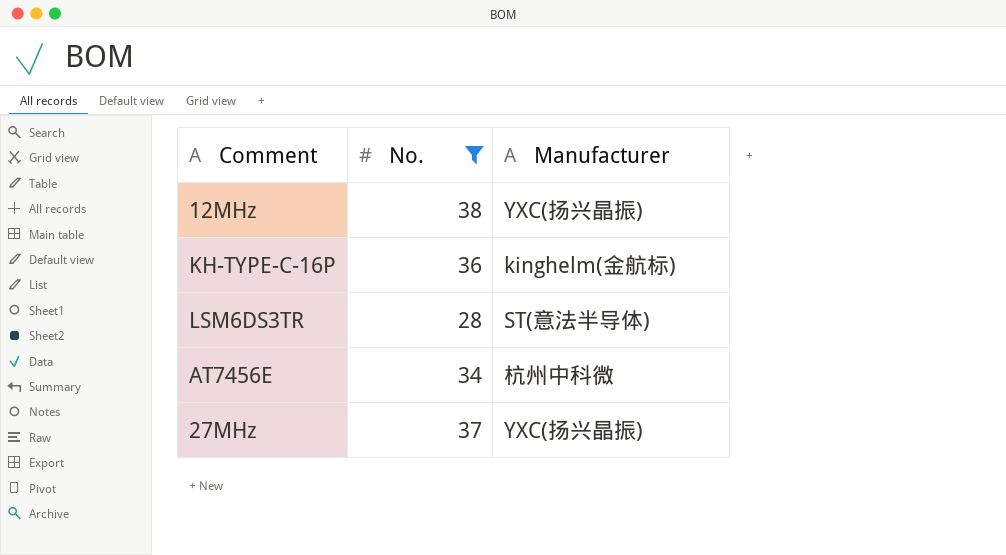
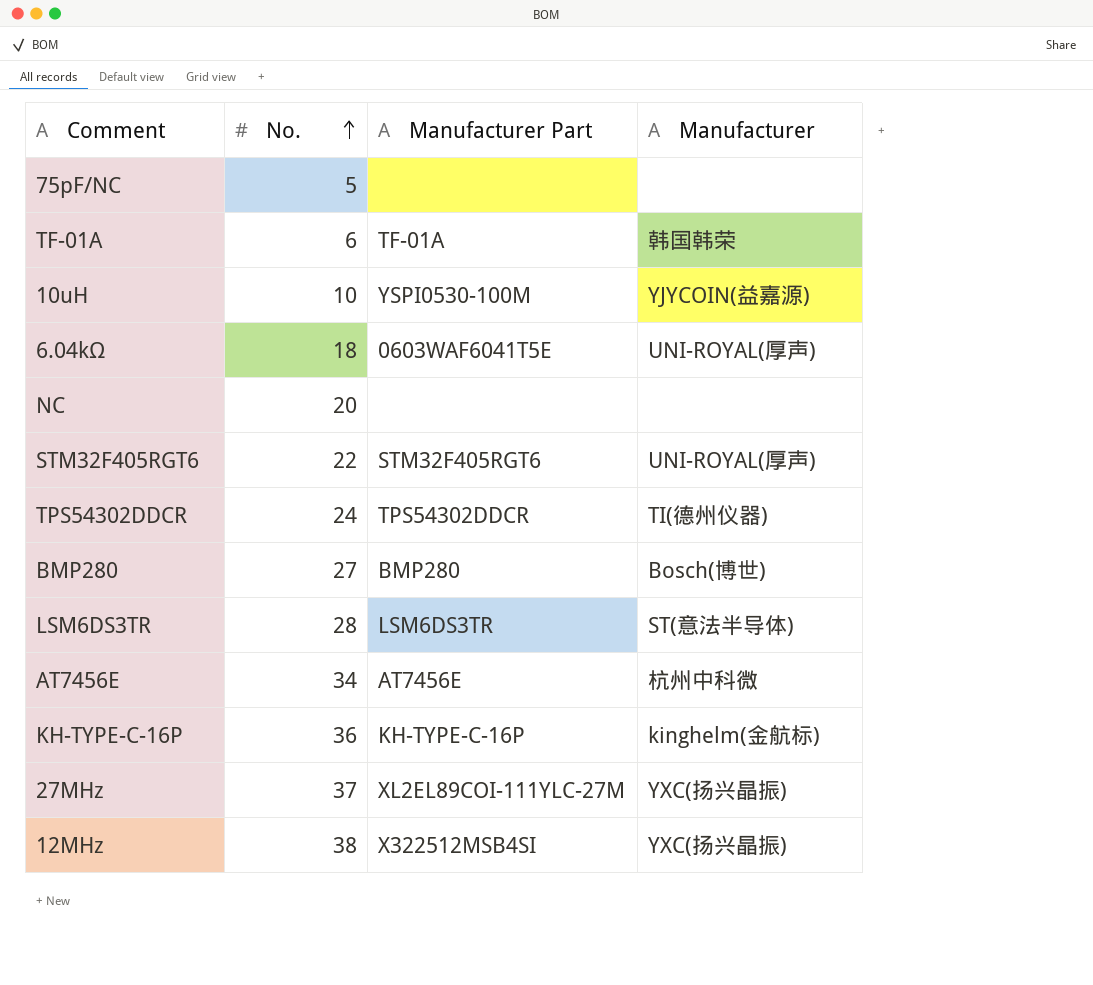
filter: No. >= 28 -> none
row order: none -> No. ascending
column Manufacturer Part | position: none -> 3

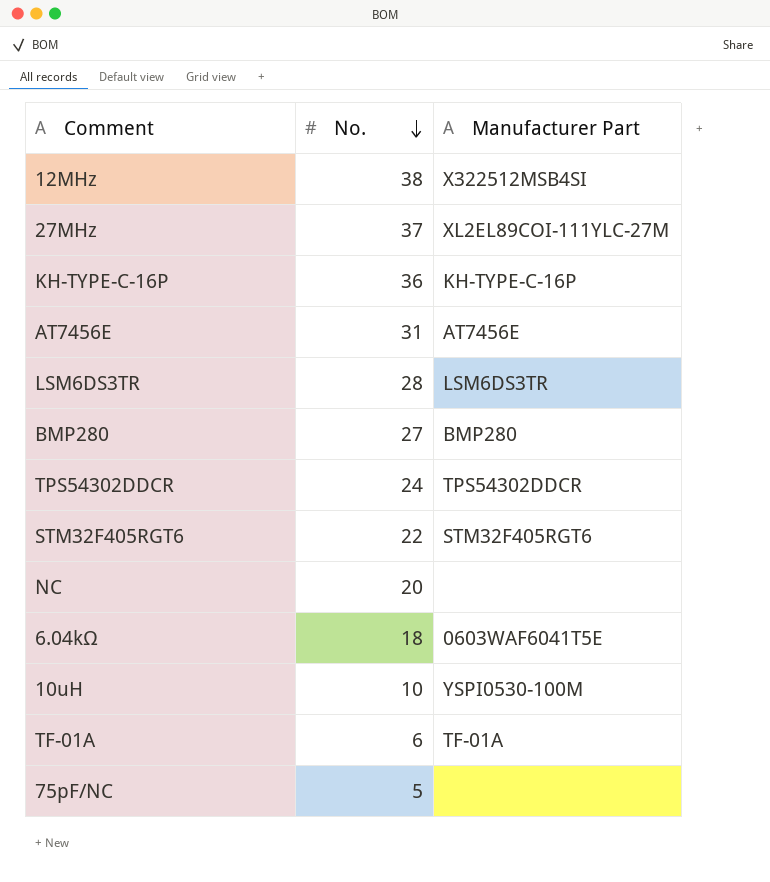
row order: No. ascending -> No. descending
column Manufacturer | position: 4 -> none
AT7456E | No.: 34 -> 31

